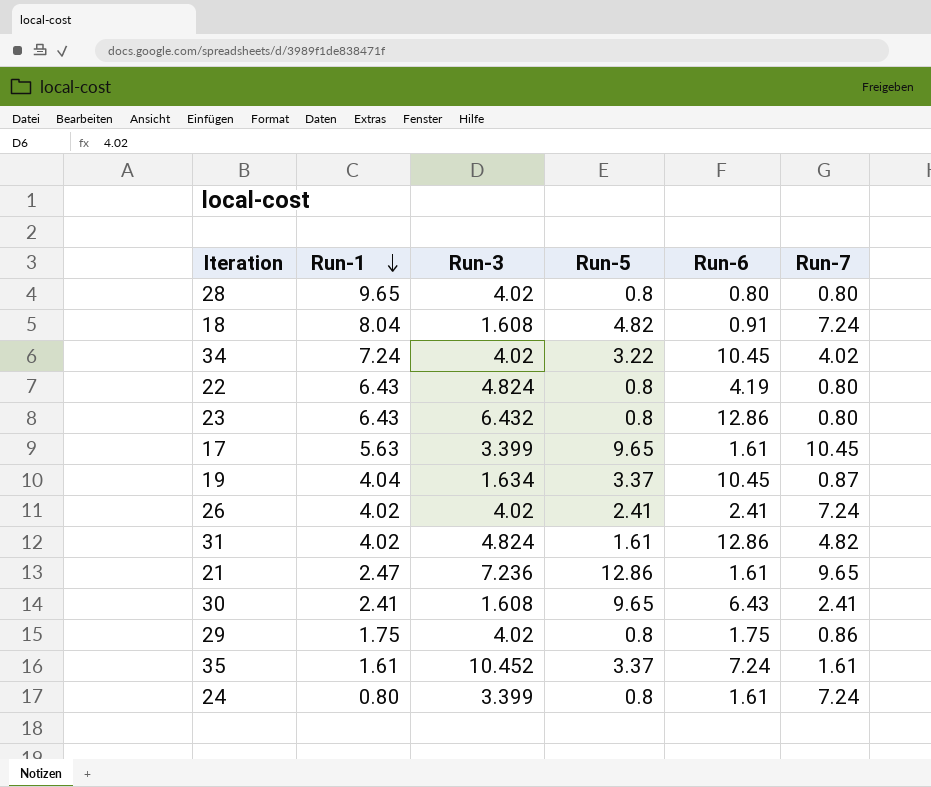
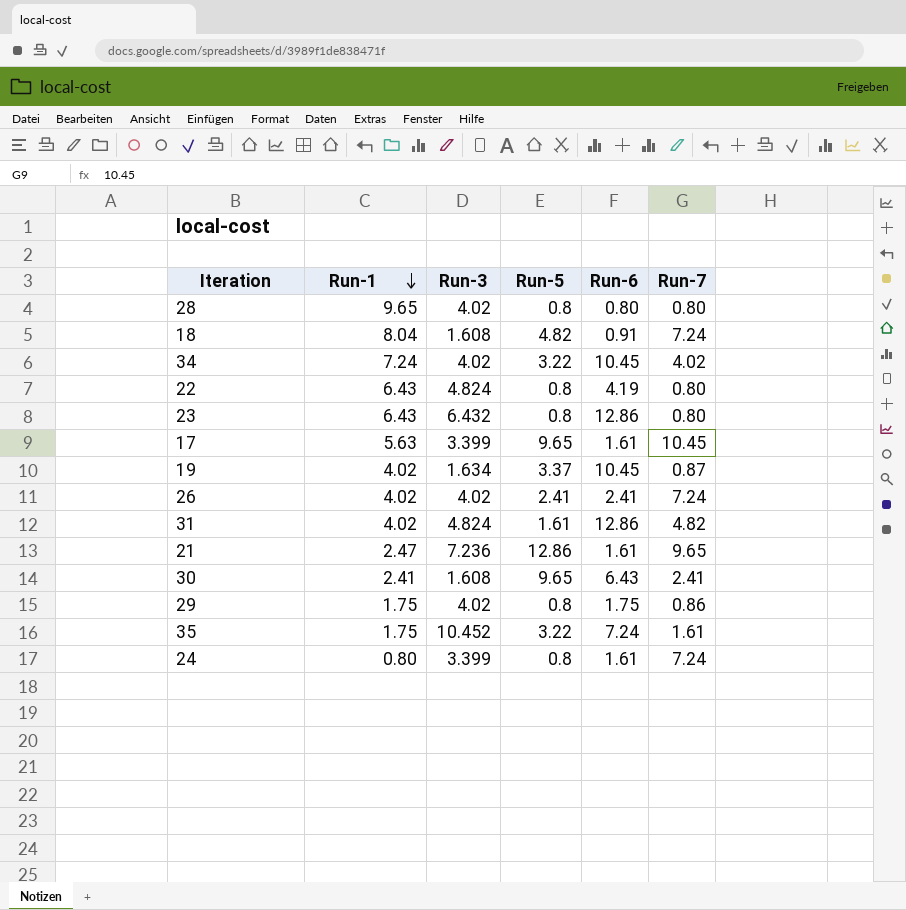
19 | Run-1: 4.04 -> 4.02
35 | Run-1: 1.61 -> 1.75
35 | Run-5: 3.37 -> 3.22

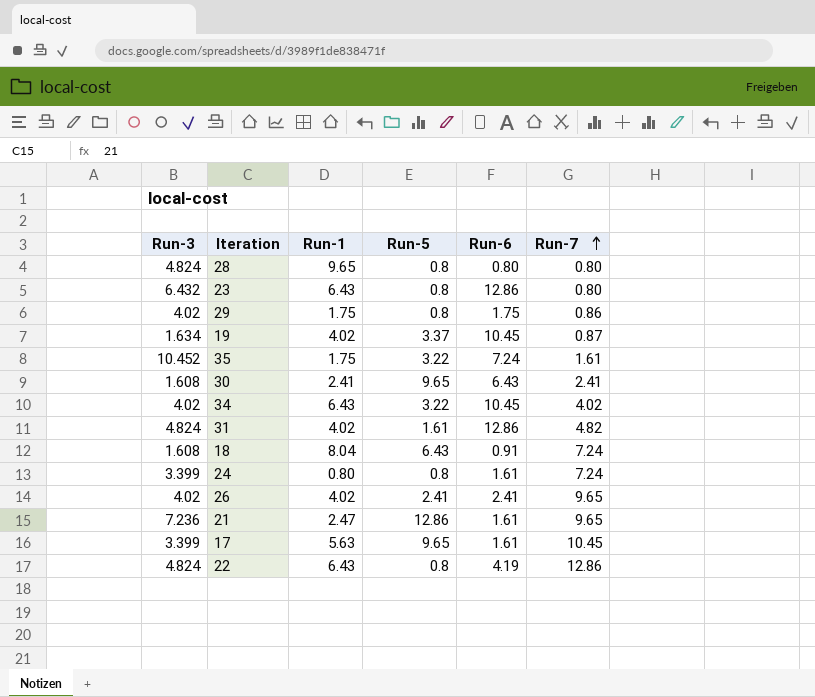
row order: Run-1 descending -> Run-7 ascending
column Run-3 | position: 3 -> 1
28 | Run-3: 4.02 -> 4.824
34 | Run-1: 7.24 -> 6.43
18 | Run-5: 4.82 -> 6.43
26 | Run-7: 7.24 -> 9.65
22 | Run-7: 0.80 -> 12.86

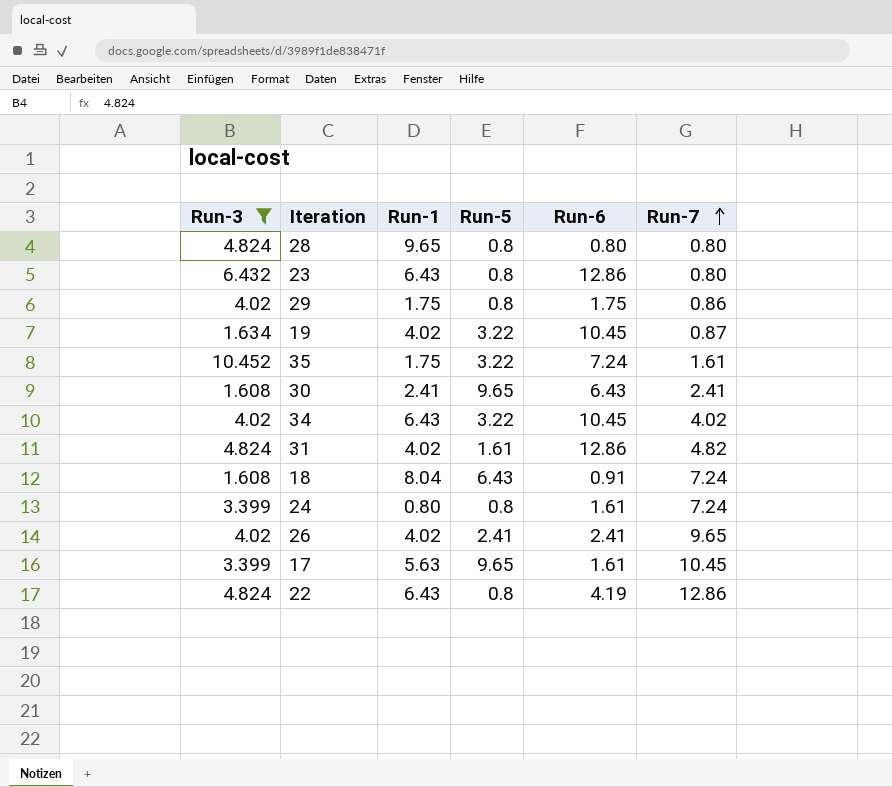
filter: none -> Run-3 != 7.236
19 | Run-5: 3.37 -> 3.22

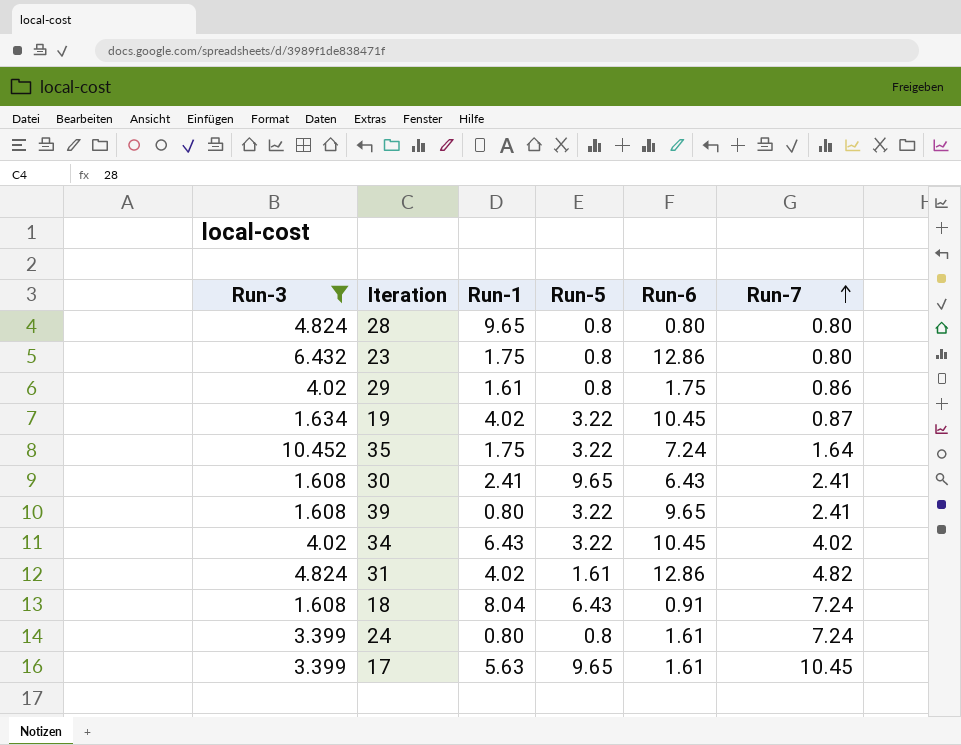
row 26: 4.02 | 4.02 | 2.41 | 2.41 | 9.65 -> none
row 22: 4.824 | 6.43 | 0.8 | 4.19 | 12.86 -> none
23 | Run-1: 6.43 -> 1.75
29 | Run-1: 1.75 -> 1.61
35 | Run-7: 1.61 -> 1.64
row 39: none -> 1.608 | 0.80 | 3.22 | 9.65 | 2.41

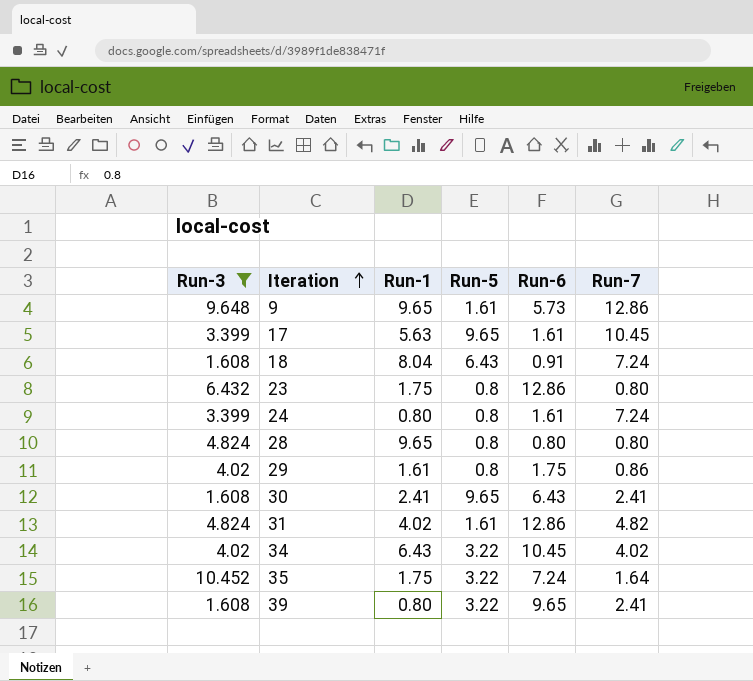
row order: Run-7 ascending -> Iteration ascending
row 19: 1.634 | 4.02 | 3.22 | 10.45 | 0.87 -> none
row 9: none -> 9.648 | 9.65 | 1.61 | 5.73 | 12.86

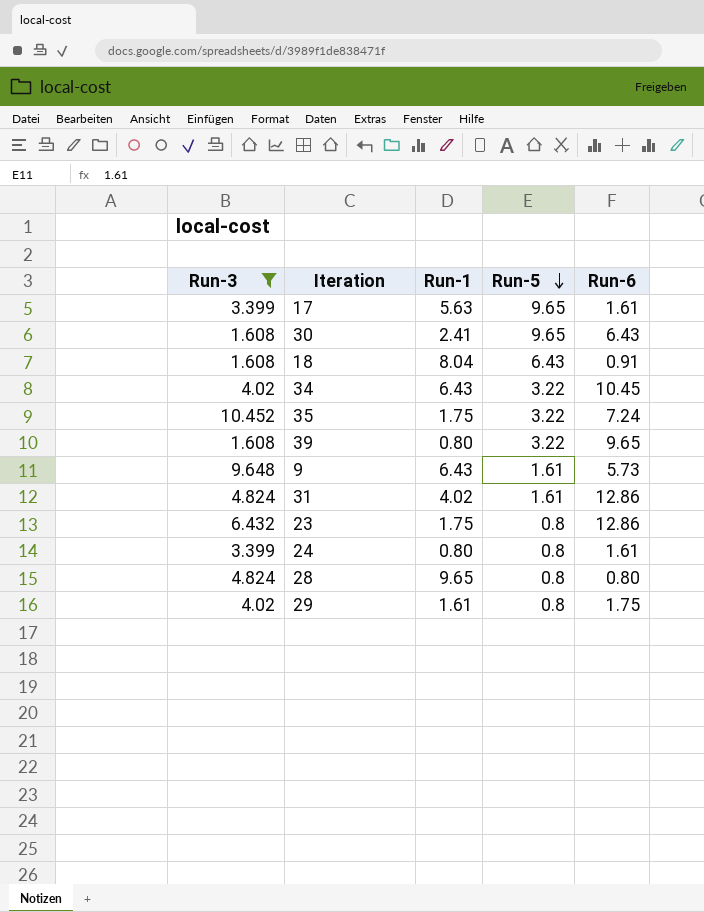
row order: Iteration ascending -> Run-5 descending
column Run-7 | position: 6 -> none
9 | Run-1: 9.65 -> 6.43

